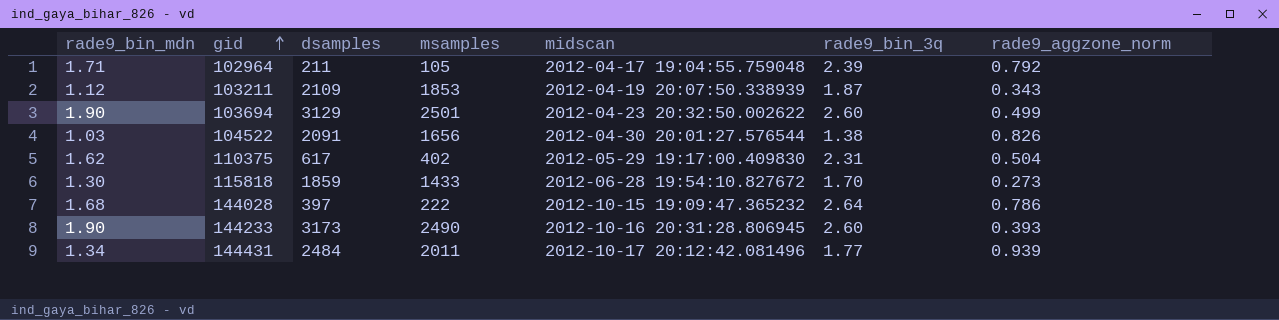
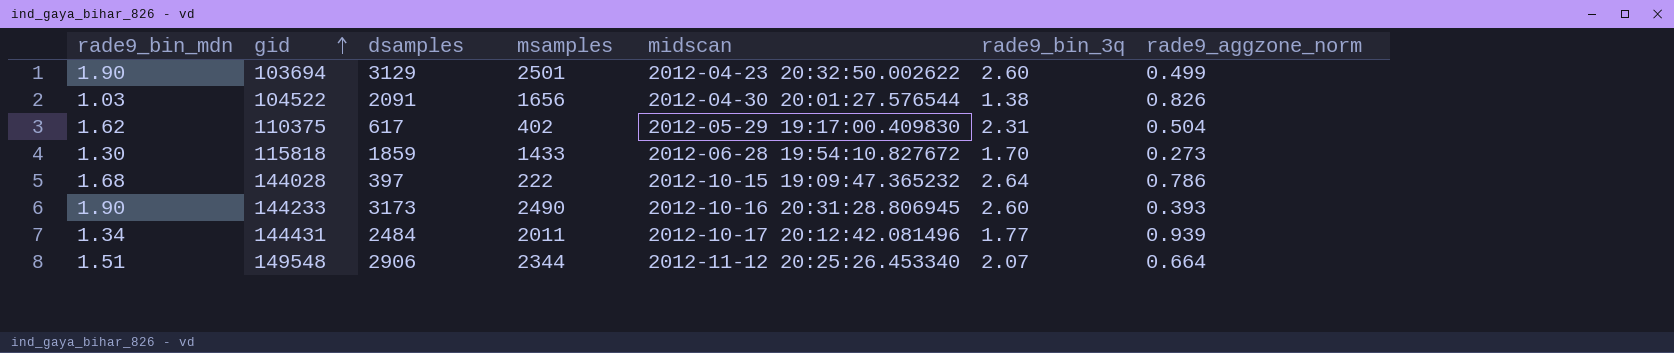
row 102964: 1.71 | 211 | 105 | 2012-04-17 19:04:55.759048 | 2.39 | 0.792 -> none
row 103211: 1.12 | 2109 | 1853 | 2012-04-19 20:07:50.338939 | 1.87 | 0.343 -> none
row 149548: none -> 1.51 | 2906 | 2344 | 2012-11-12 20:25:26.453340 | 2.07 | 0.664

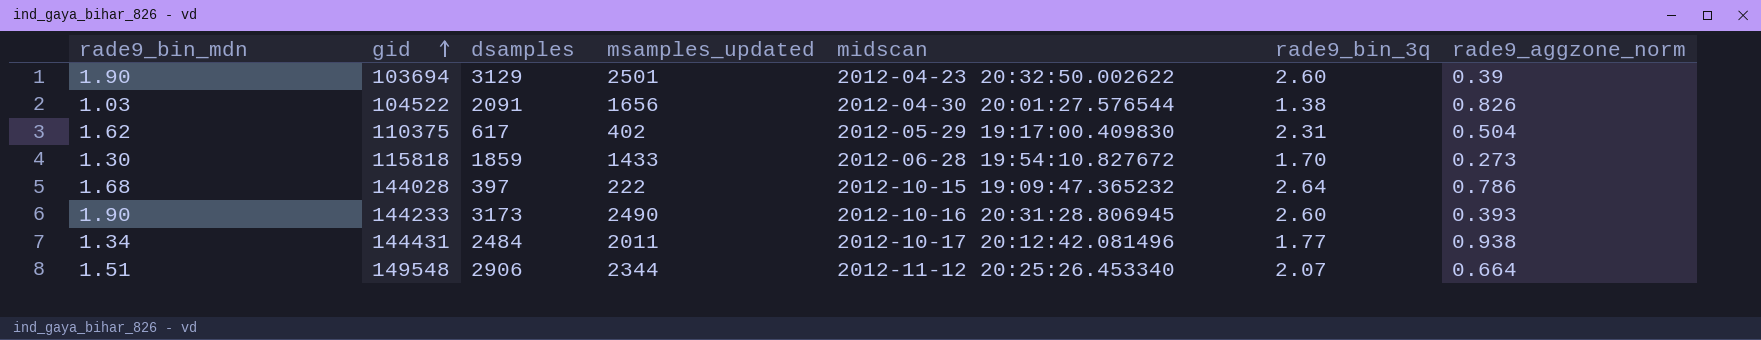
column name: msamples -> msamples_updated
103694 | rade9_aggzone_norm: 0.499 -> 0.39
144431 | rade9_aggzone_norm: 0.939 -> 0.938

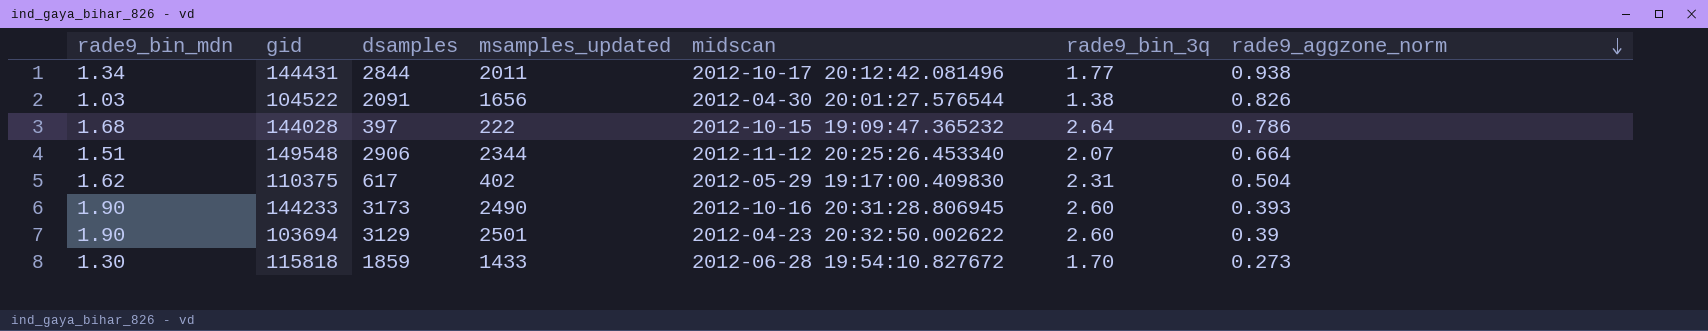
row order: gid ascending -> rade9_aggzone_norm descending
144431 | dsamples: 2484 -> 2844

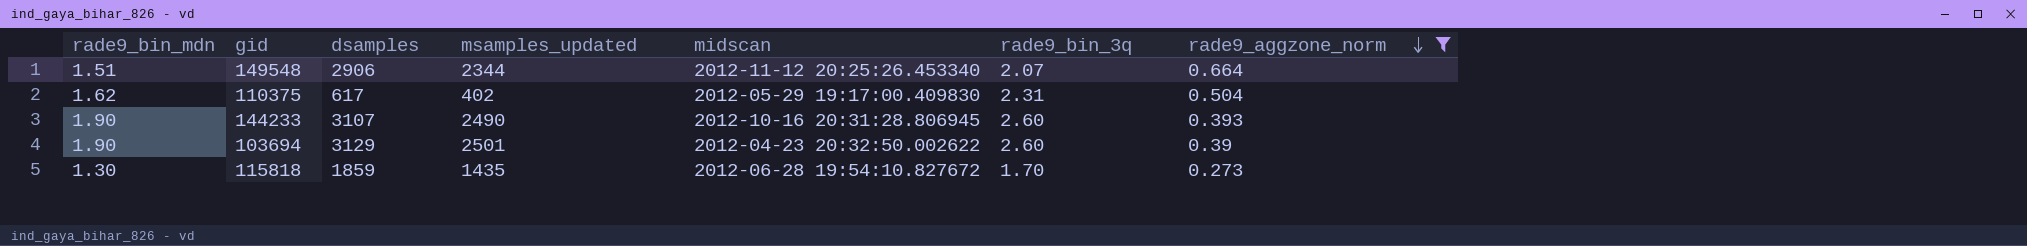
filter: none -> rade9_aggzone_norm <= 0.664
144233 | dsamples: 3173 -> 3107
115818 | msamples_updated: 1433 -> 1435

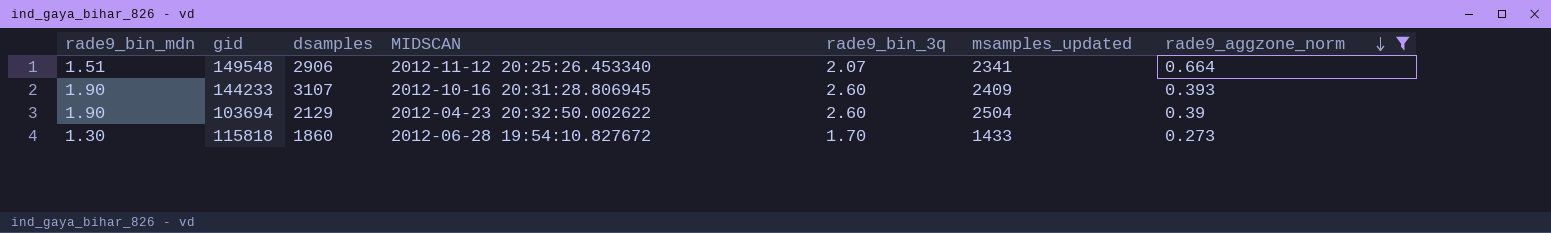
column name: midscan -> MIDSCAN
column msamples_updated | position: 4 -> 6
row 110375: 1.62 | 617 | 402 | 2012-05-29 19:17:00.409830 | 2.31 | 0.504 -> none
149548 | msamples_updated: 2344 -> 2341
144233 | msamples_updated: 2490 -> 2409
103694 | dsamples: 3129 -> 2129
103694 | msamples_updated: 2501 -> 2504
115818 | dsamples: 1859 -> 1860
115818 | msamples_updated: 1435 -> 1433

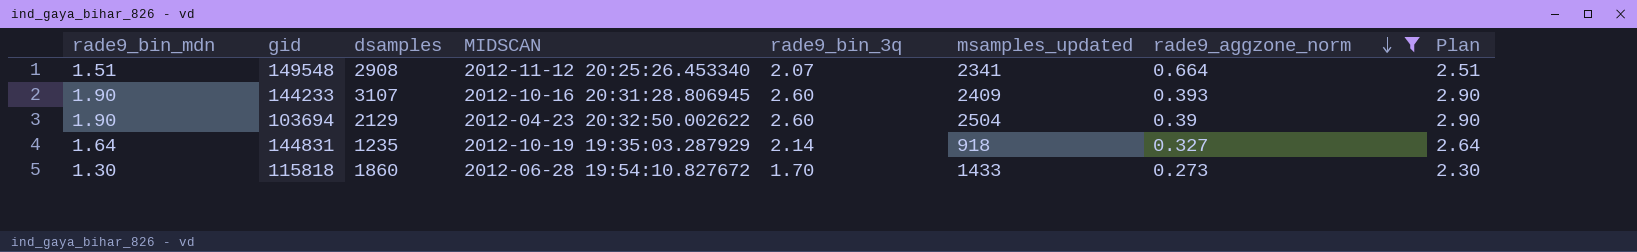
column Plan | formula: none -> [rade9_bin_mdn] + 1
149548 | dsamples: 2906 -> 2908
row 144831: none -> 1.64 | 1235 | 2012-10-19 19:35:03.287929 | 2.14 | 918 | 0.327 | 2.64

